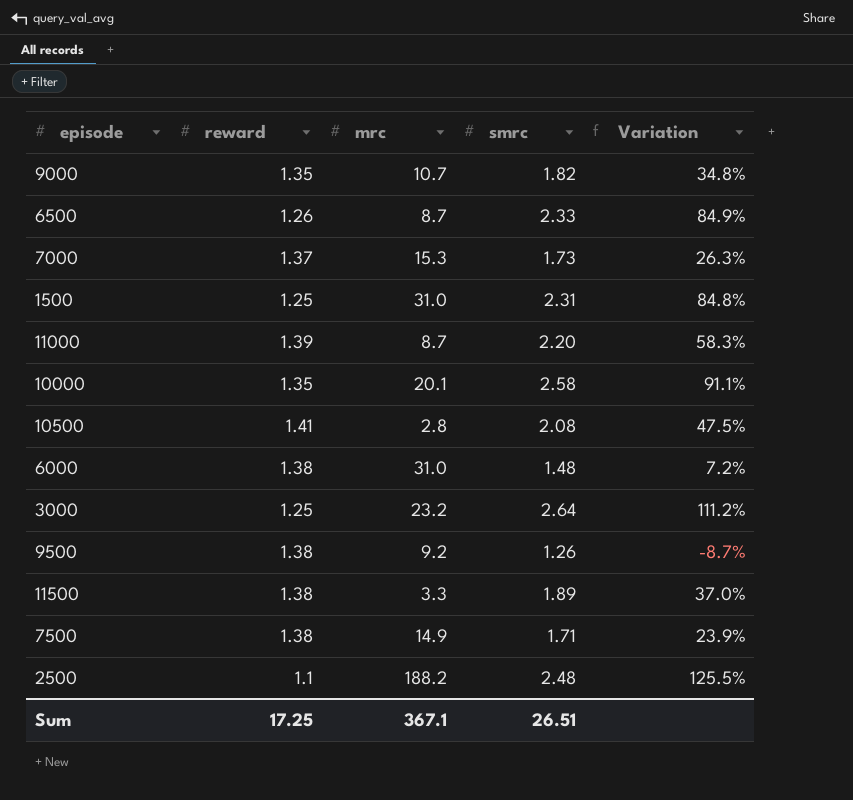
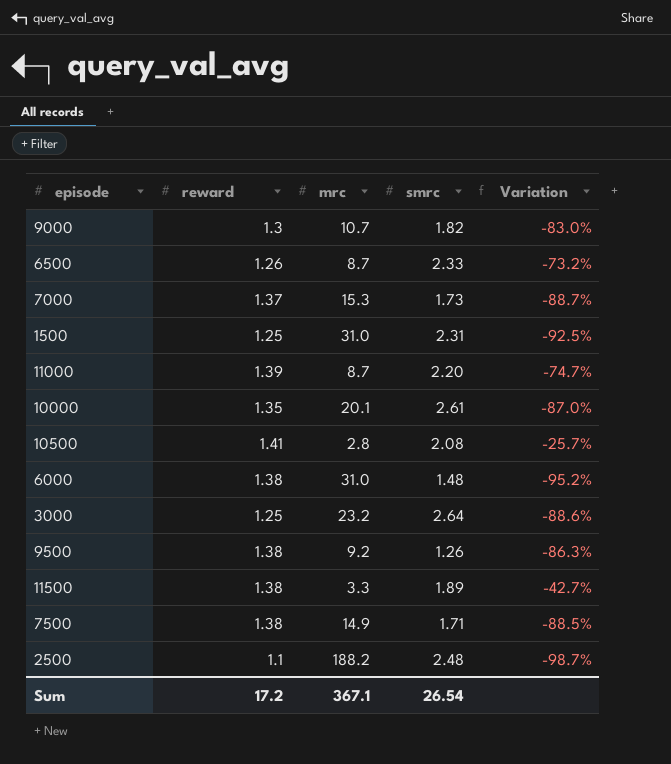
column Variation | formula: ([smrc] - [reward]) / [reward] -> ([smrc] - [mrc]) / [mrc]
9000 | reward: 1.35 -> 1.3
10000 | smrc: 2.58 -> 2.61
Sum | reward: 17.25 -> 17.2
Sum | smrc: 26.51 -> 26.54

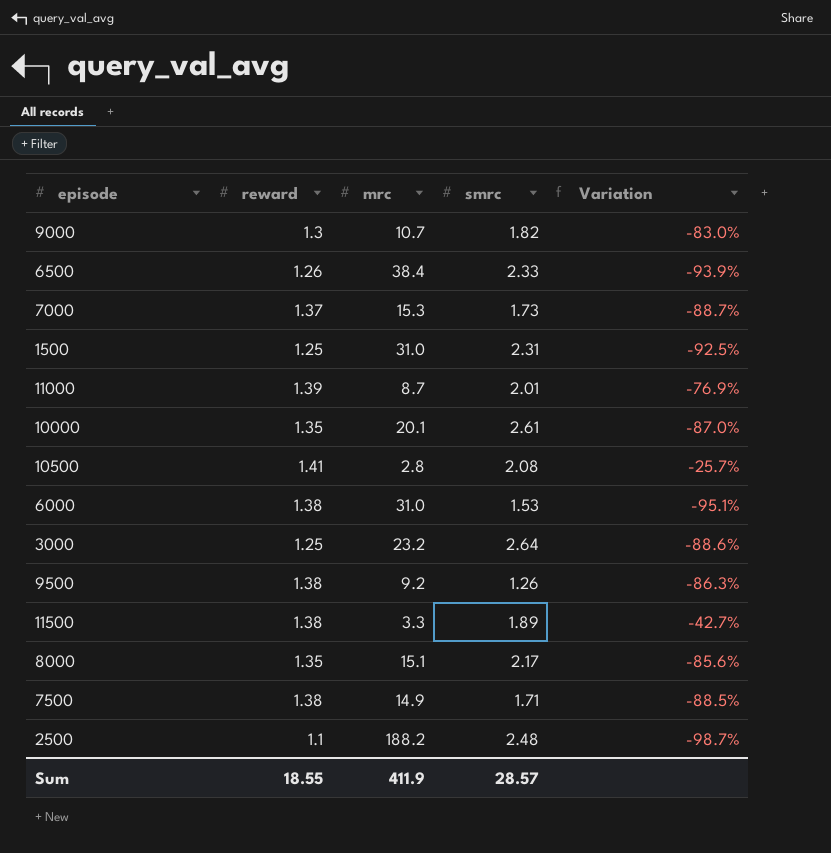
6500 | mrc: 8.7 -> 38.4
6500 | Variation: -73.2% -> -93.9%
11000 | smrc: 2.20 -> 2.01
11000 | Variation: -74.7% -> -76.9%
6000 | smrc: 1.48 -> 1.53
6000 | Variation: -95.2% -> -95.1%
row 8000: none -> 1.35 | 15.1 | 2.17 | -85.6%
Sum | reward: 17.2 -> 18.55
Sum | mrc: 367.1 -> 411.9
Sum | smrc: 26.54 -> 28.57

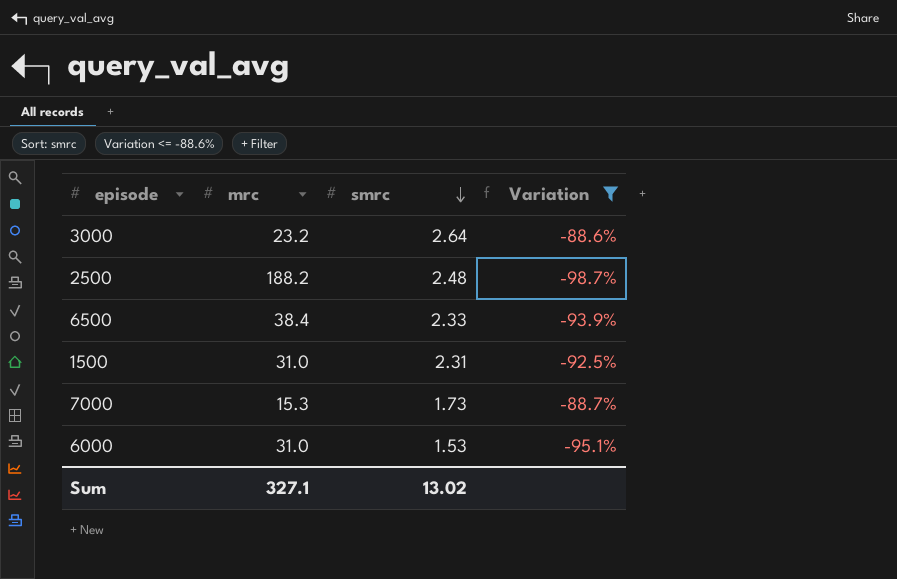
filter: none -> Variation <= -88.6%
row order: none -> smrc descending
column reward | position: 2 -> none
Sum | mrc: 411.9 -> 327.1
Sum | smrc: 28.57 -> 13.02

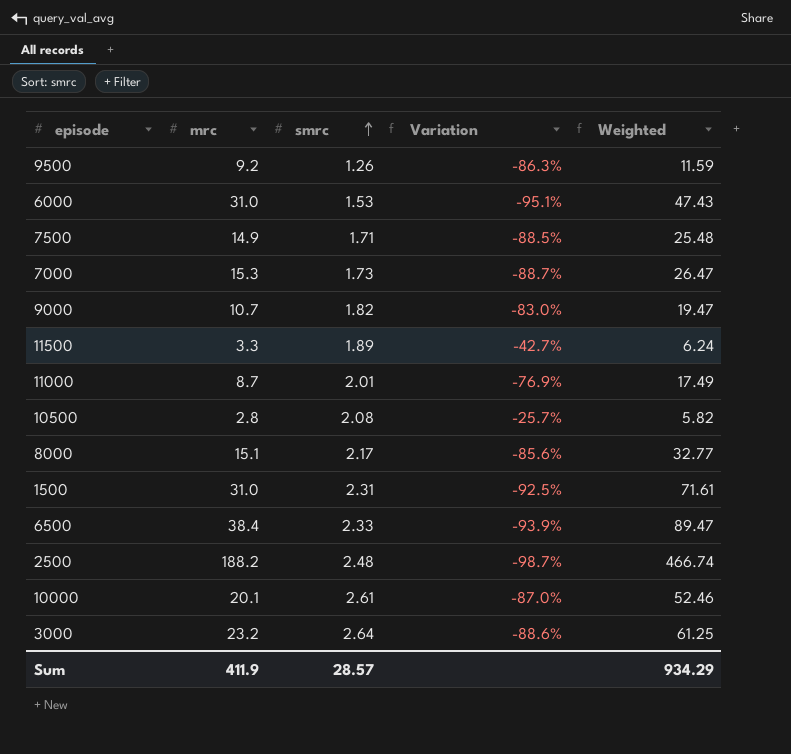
filter: Variation <= -88.6% -> none
row order: smrc descending -> smrc ascending
column Weighted | formula: none -> [mrc] * [smrc]
Sum | mrc: 327.1 -> 411.9
Sum | smrc: 13.02 -> 28.57

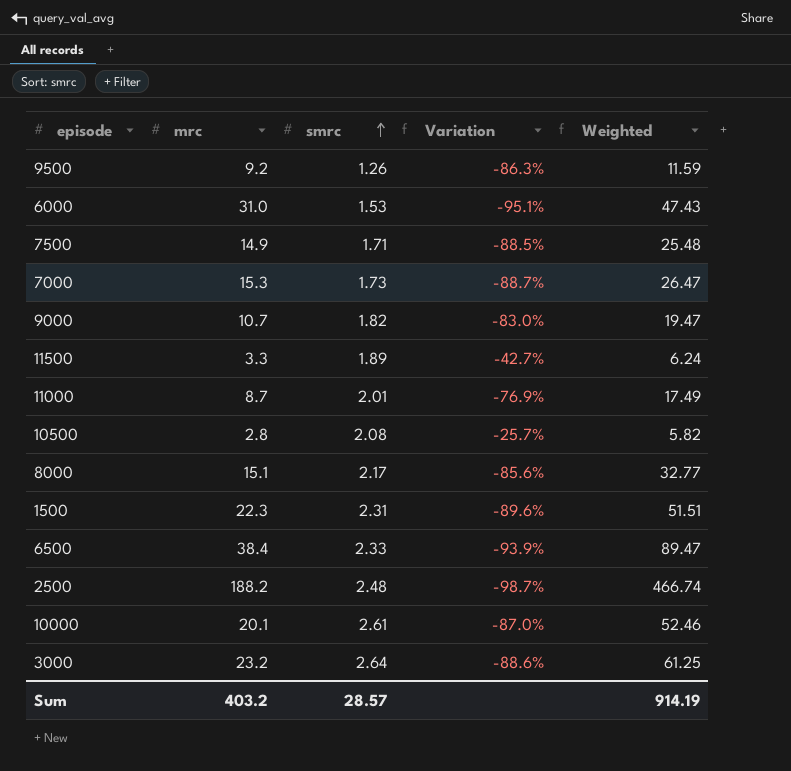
1500 | mrc: 31.0 -> 22.3
1500 | Variation: -92.5% -> -89.6%
1500 | Weighted: 71.61 -> 51.51
Sum | mrc: 411.9 -> 403.2
Sum | Weighted: 934.29 -> 914.19

